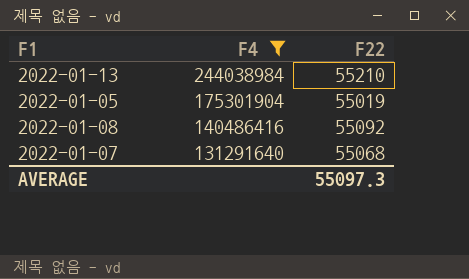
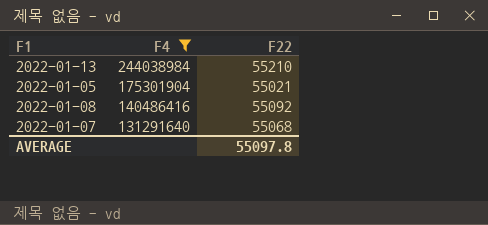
2022-01-05 | F22: 55019 -> 55021
AVERAGE | F22: 55097.3 -> 55097.8

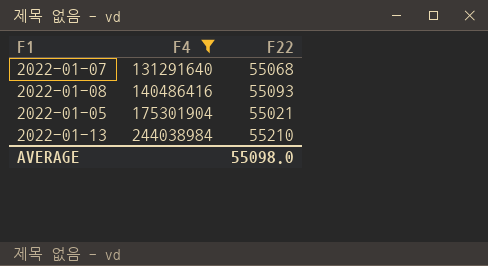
row order: F4 descending -> F4 ascending
2022-01-08 | F22: 55092 -> 55093
AVERAGE | F22: 55097.8 -> 55098.0

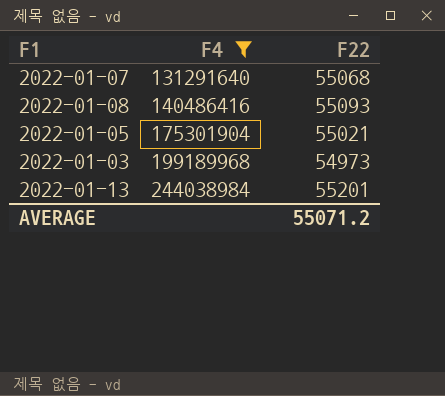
row 2022-01-03: none -> 199189968 | 54973
2022-01-13 | F22: 55210 -> 55201
AVERAGE | F22: 55098.0 -> 55071.2

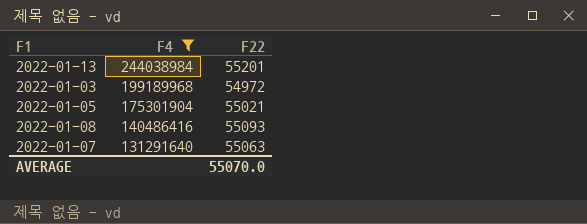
row order: F4 ascending -> F4 descending
2022-01-03 | F22: 54973 -> 54972
2022-01-07 | F22: 55068 -> 55063
AVERAGE | F22: 55071.2 -> 55070.0

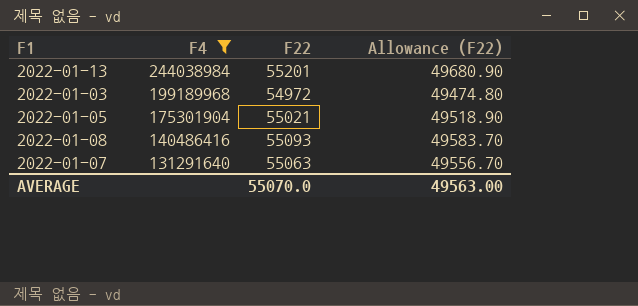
column Allowance (F22) | formula: none -> [F22] * 0.9

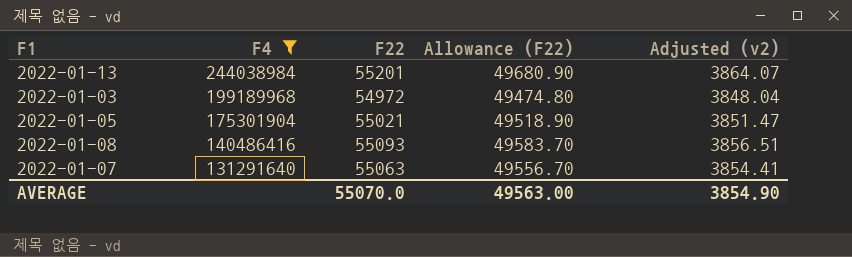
column Adjusted (v2) | formula: none -> [F22] * 0.07

